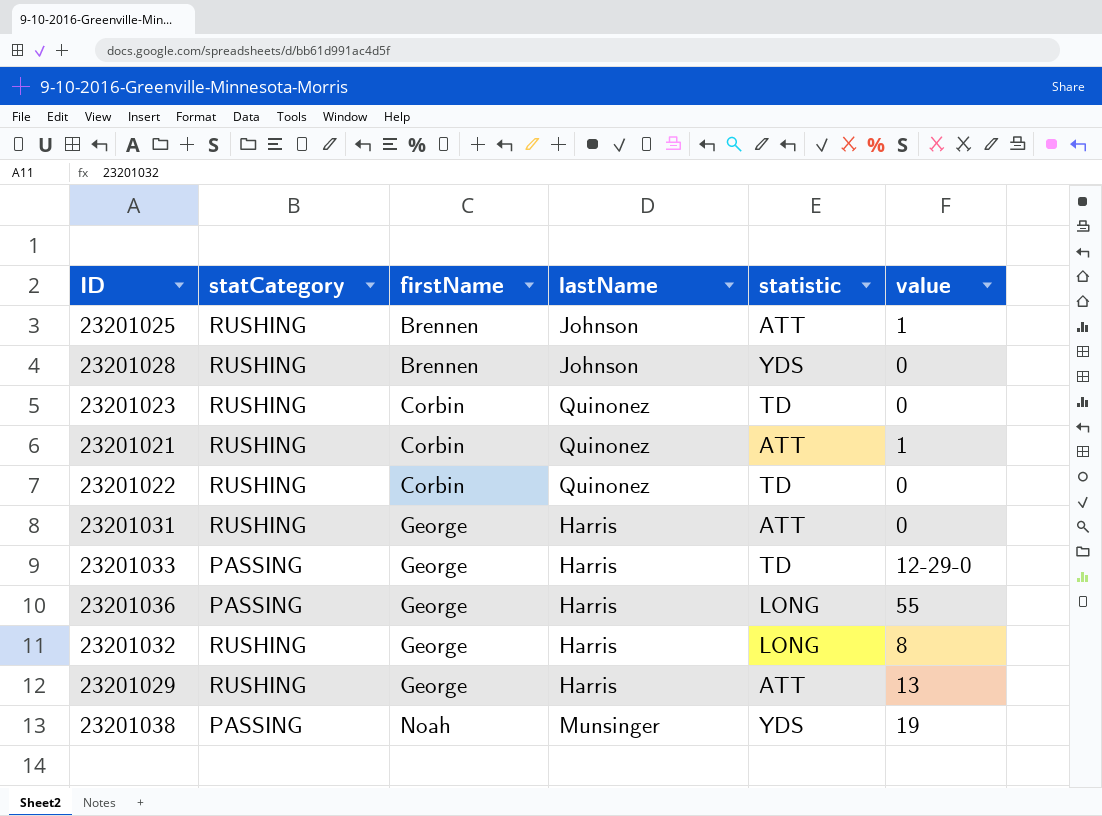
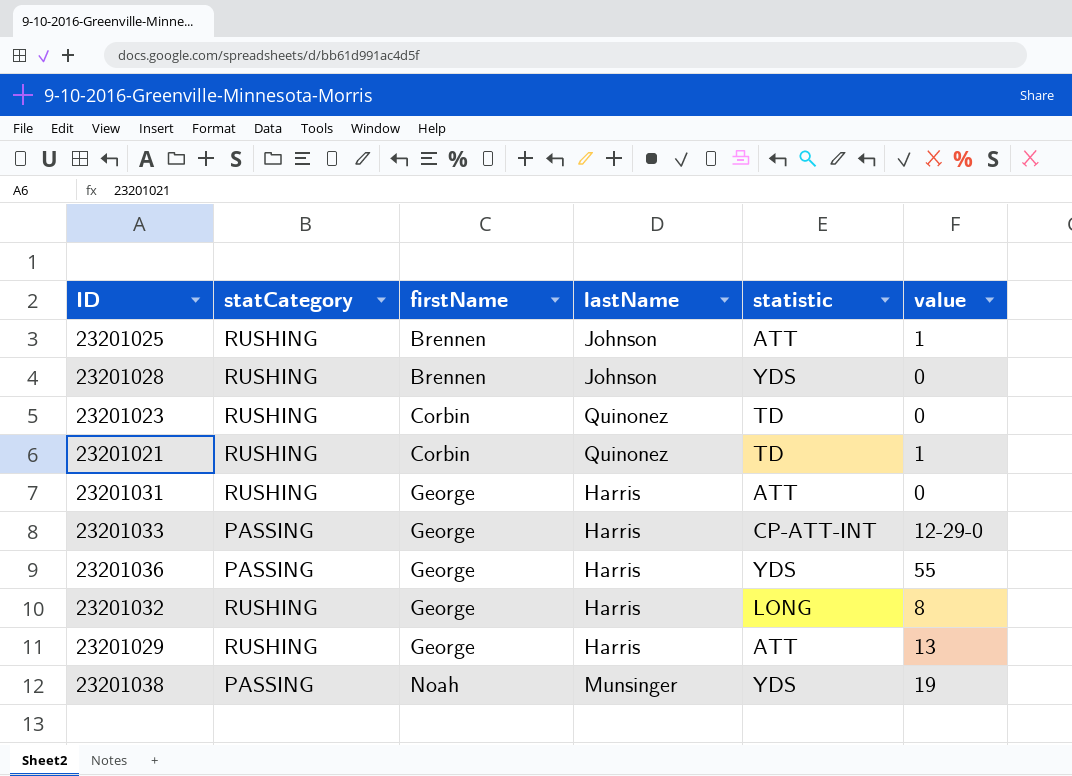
row 23201022: RUSHING | Corbin | Quinonez | TD | 0 -> none
23201021 | statistic: ATT -> TD
23201033 | statistic: TD -> CP-ATT-INT
23201036 | statistic: LONG -> YDS

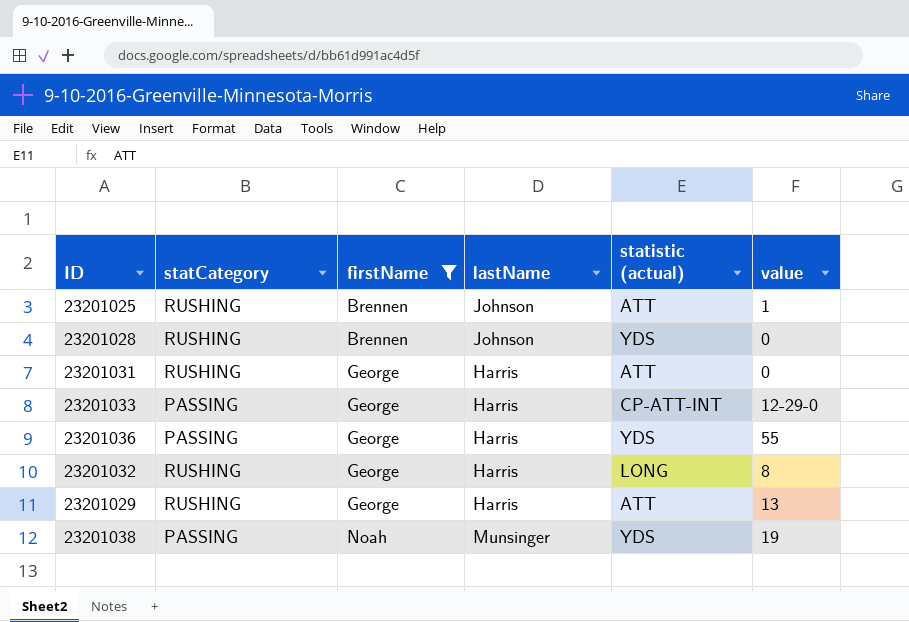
filter: none -> firstName != Corbin
column name: statistic -> statistic (actual)

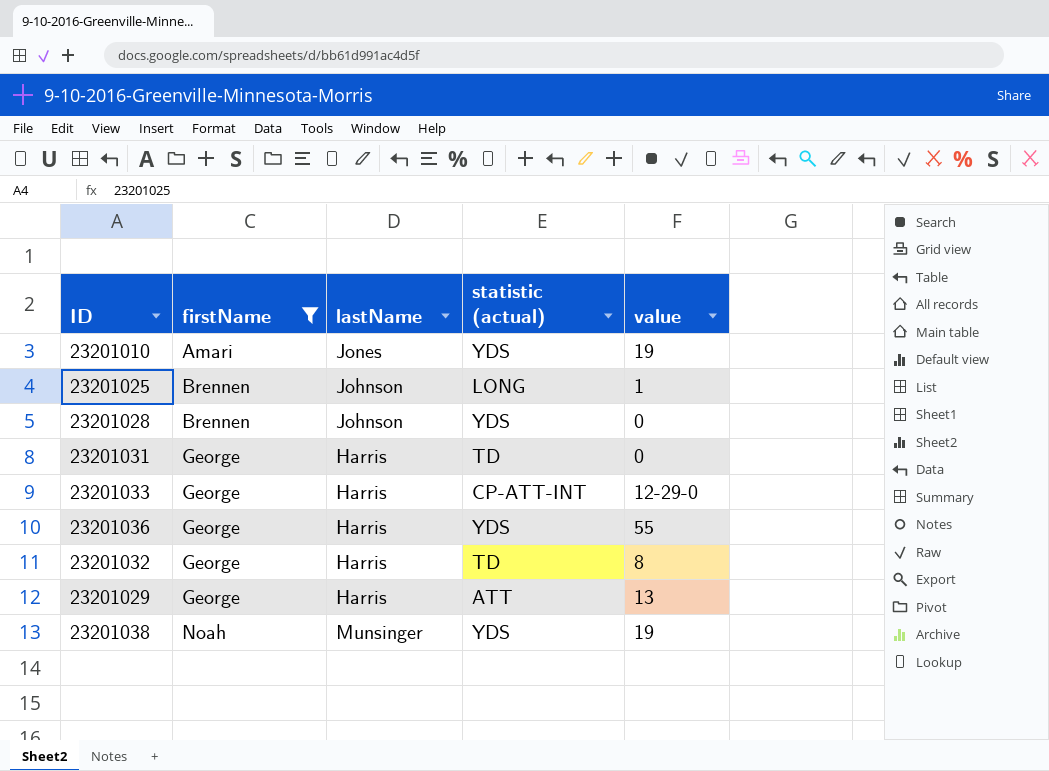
column statCategory | position: 2 -> none
row 23201010: none -> Amari | Jones | YDS | 19
23201025 | statistic (actual): ATT -> LONG
23201031 | statistic (actual): ATT -> TD
23201032 | statistic (actual): LONG -> TD

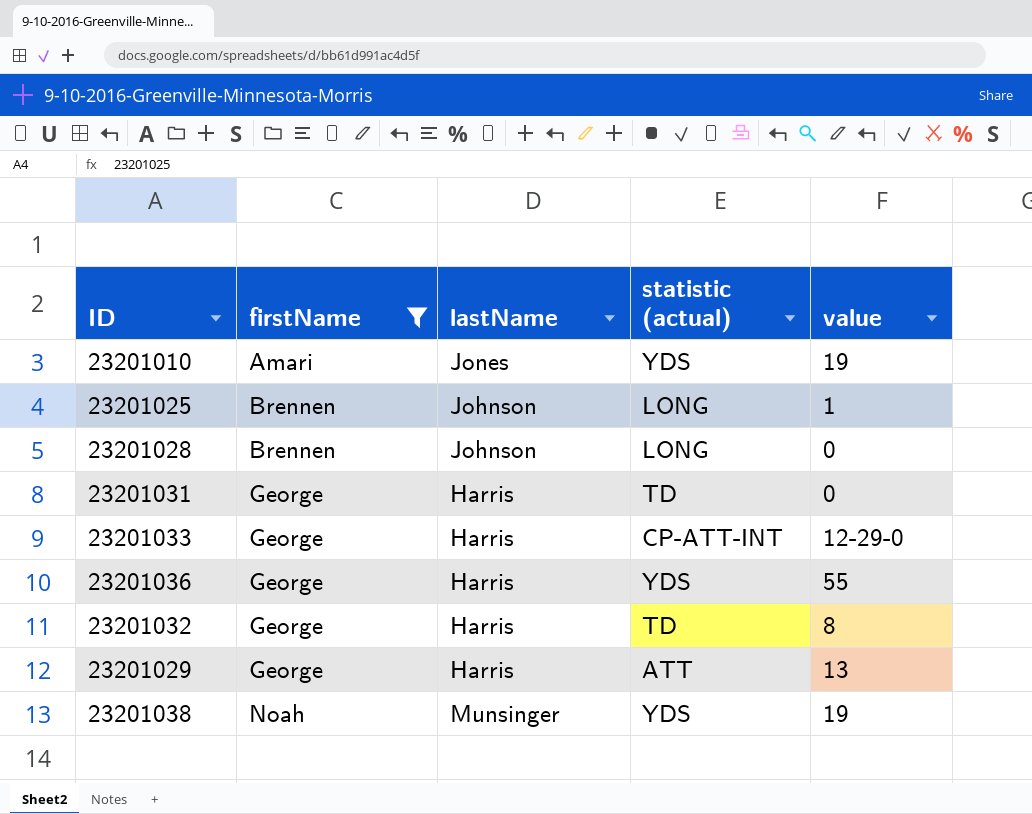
23201028 | statistic (actual): YDS -> LONG

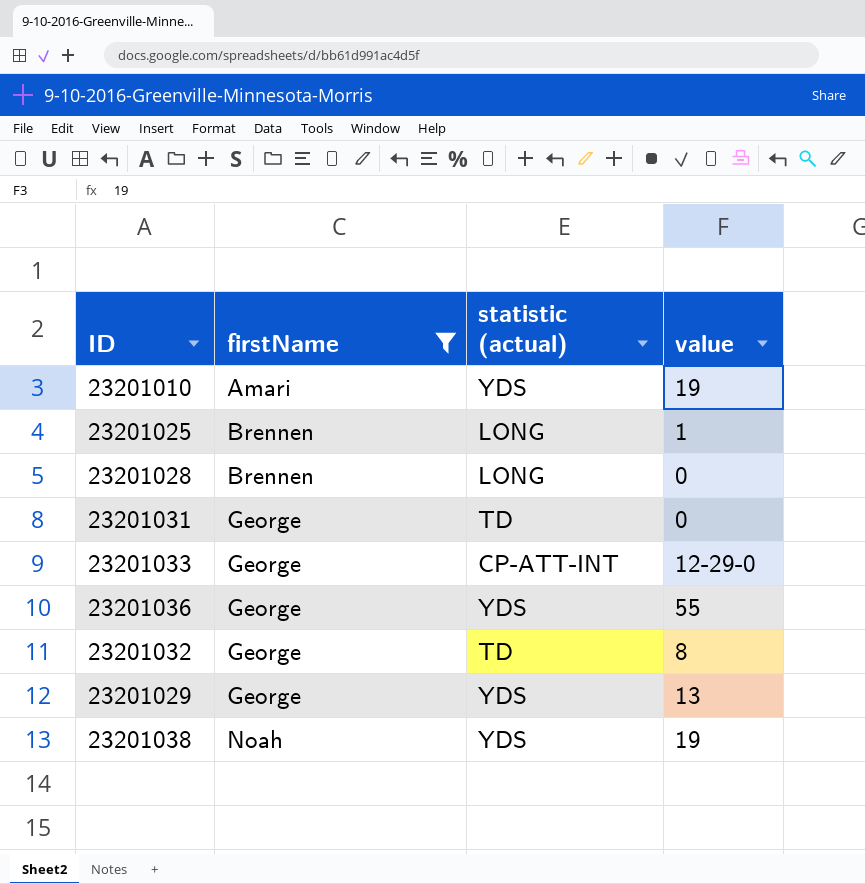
column lastName | position: 3 -> none
23201029 | statistic (actual): ATT -> YDS

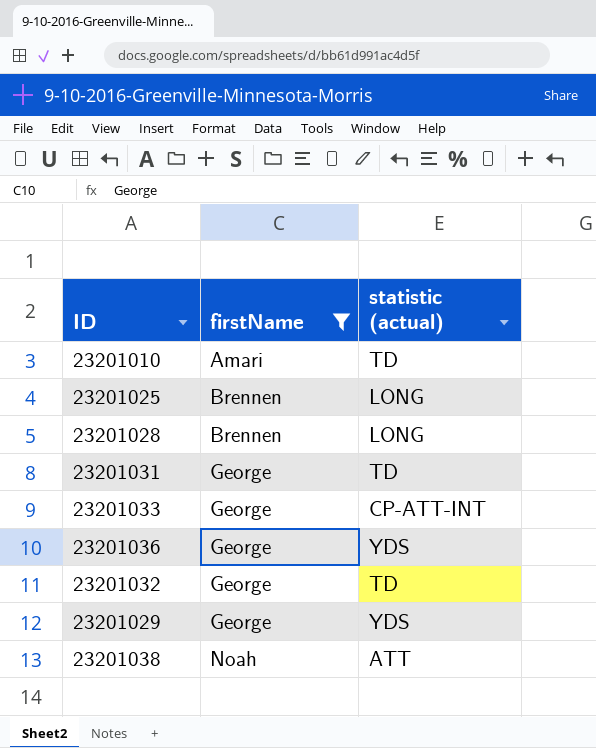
column value | position: 4 -> none
23201010 | statistic (actual): YDS -> TD
23201038 | statistic (actual): YDS -> ATT

